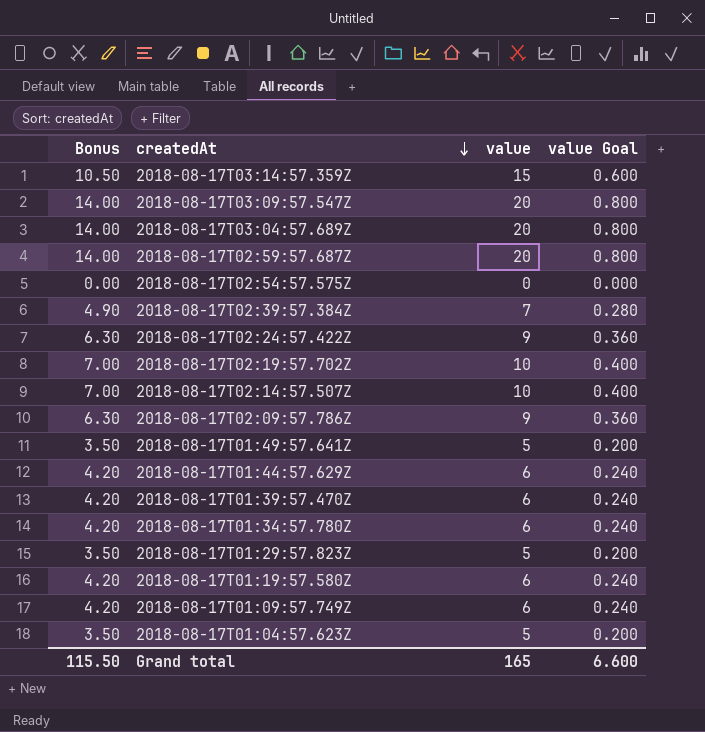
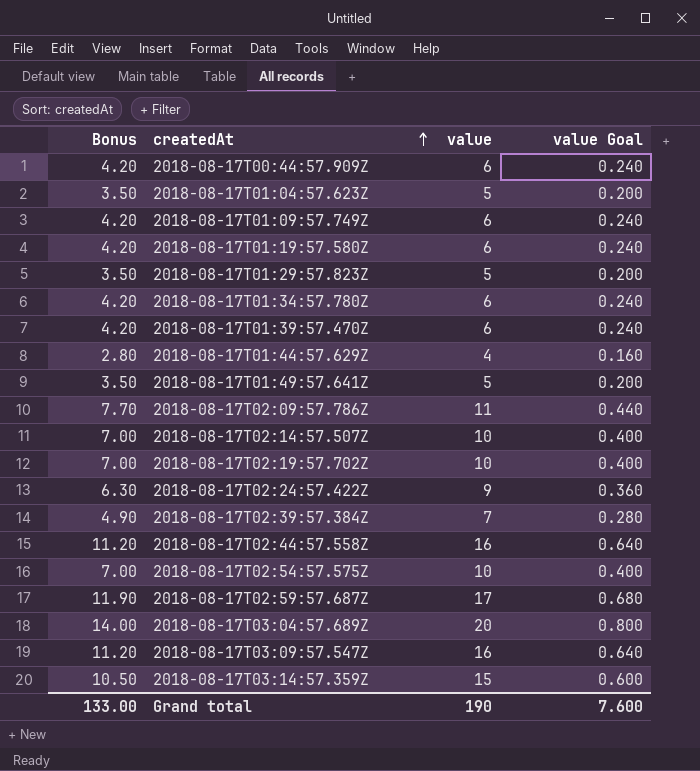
row order: createdAt descending -> createdAt ascending
row 2018-08-17T00:44:57.909Z: none -> 4.20 | 6 | 0.240
2018-08-17T01:44:57.629Z | Bonus: 4.20 -> 2.80
2018-08-17T01:44:57.629Z | value: 6 -> 4
2018-08-17T01:44:57.629Z | value Goal: 0.240 -> 0.160
2018-08-17T02:09:57.786Z | Bonus: 6.30 -> 7.70
2018-08-17T02:09:57.786Z | value: 9 -> 11
2018-08-17T02:09:57.786Z | value Goal: 0.360 -> 0.440
row 2018-08-17T02:44:57.558Z: none -> 11.20 | 16 | 0.640
2018-08-17T02:54:57.575Z | Bonus: 0.00 -> 7.00
2018-08-17T02:54:57.575Z | value: 0 -> 10
2018-08-17T02:54:57.575Z | value Goal: 0.000 -> 0.400
2018-08-17T02:59:57.687Z | Bonus: 14.00 -> 11.90
2018-08-17T02:59:57.687Z | value: 20 -> 17
2018-08-17T02:59:57.687Z | value Goal: 0.800 -> 0.680
2018-08-17T03:09:57.547Z | Bonus: 14.00 -> 11.20
2018-08-17T03:09:57.547Z | value: 20 -> 16
2018-08-17T03:09:57.547Z | value Goal: 0.800 -> 0.640
Grand total | Bonus: 115.50 -> 133.00
Grand total | value: 165 -> 190
Grand total | value Goal: 6.600 -> 7.600

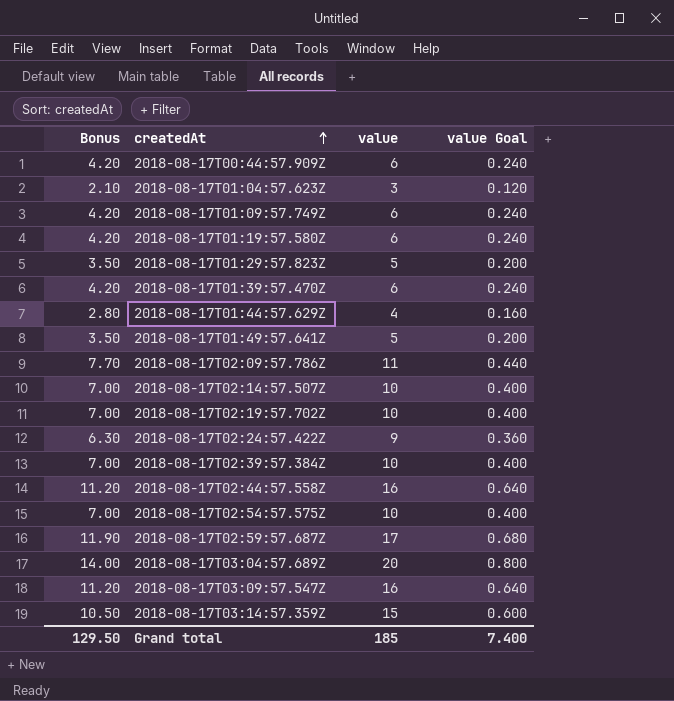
row 2018-08-17T01:34:57.780Z: 4.20 | 6 | 0.240 -> none
2018-08-17T01:04:57.623Z | Bonus: 3.50 -> 2.10
2018-08-17T01:04:57.623Z | value: 5 -> 3
2018-08-17T01:04:57.623Z | value Goal: 0.200 -> 0.120
2018-08-17T02:39:57.384Z | Bonus: 4.90 -> 7.00
2018-08-17T02:39:57.384Z | value: 7 -> 10
2018-08-17T02:39:57.384Z | value Goal: 0.280 -> 0.400
Grand total | Bonus: 133.00 -> 129.50
Grand total | value: 190 -> 185
Grand total | value Goal: 7.600 -> 7.400

